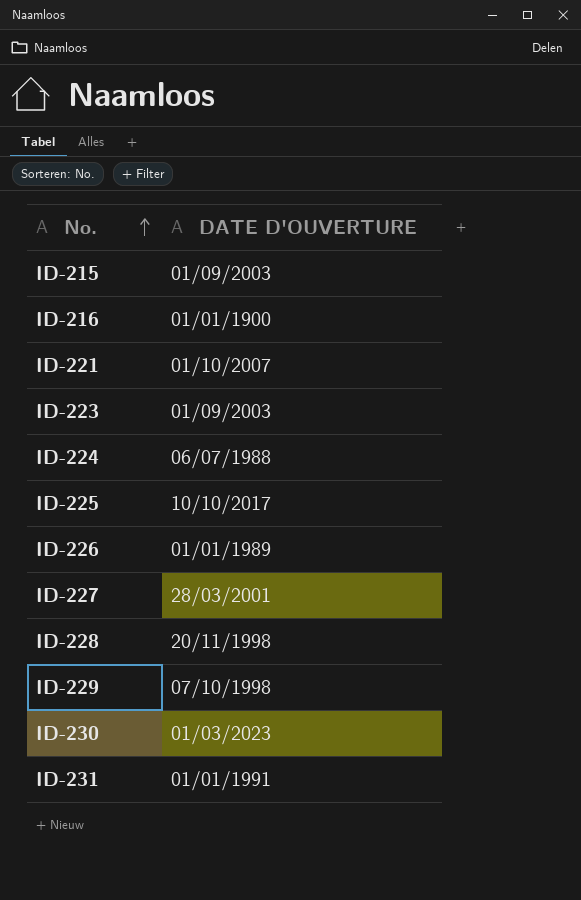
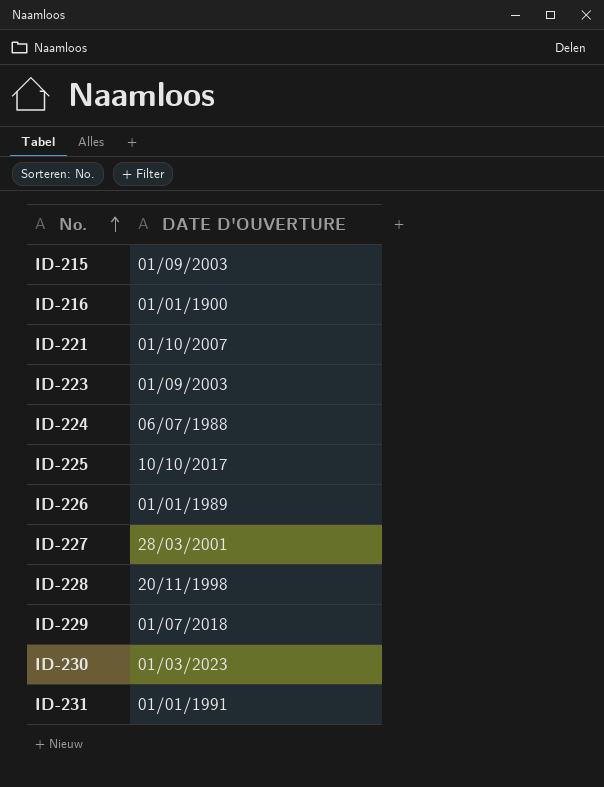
ID-229 | DATE D'OUVERTURE: 07/10/1998 -> 01/07/2018

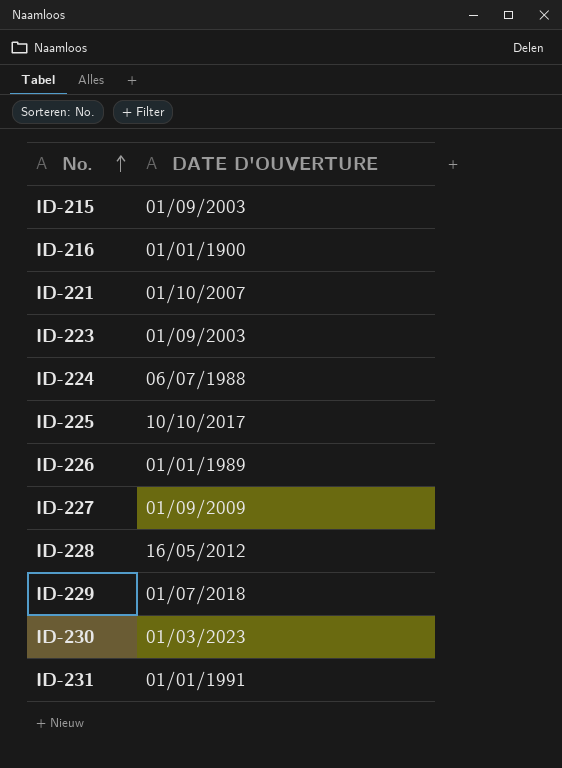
ID-227 | DATE D'OUVERTURE: 28/03/2001 -> 01/09/2009
ID-228 | DATE D'OUVERTURE: 20/11/1998 -> 16/05/2012

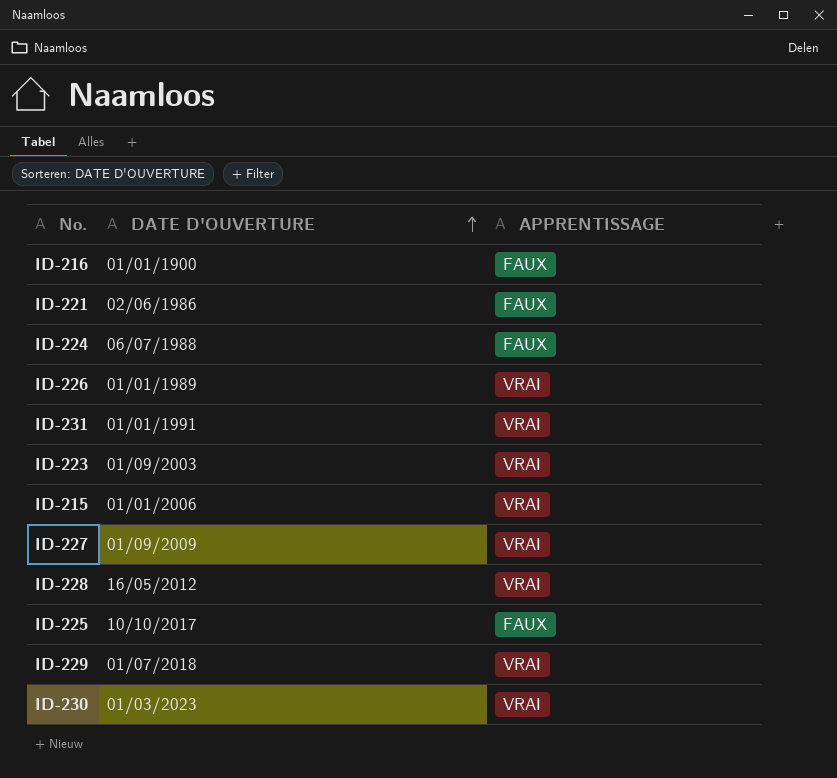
row order: No. ascending -> DATE D'OUVERTURE ascending
column APPRENTISSAGE | position: none -> 3
ID-221 | DATE D'OUVERTURE: 01/10/2007 -> 02/06/1986
ID-215 | DATE D'OUVERTURE: 01/09/2003 -> 01/01/2006

